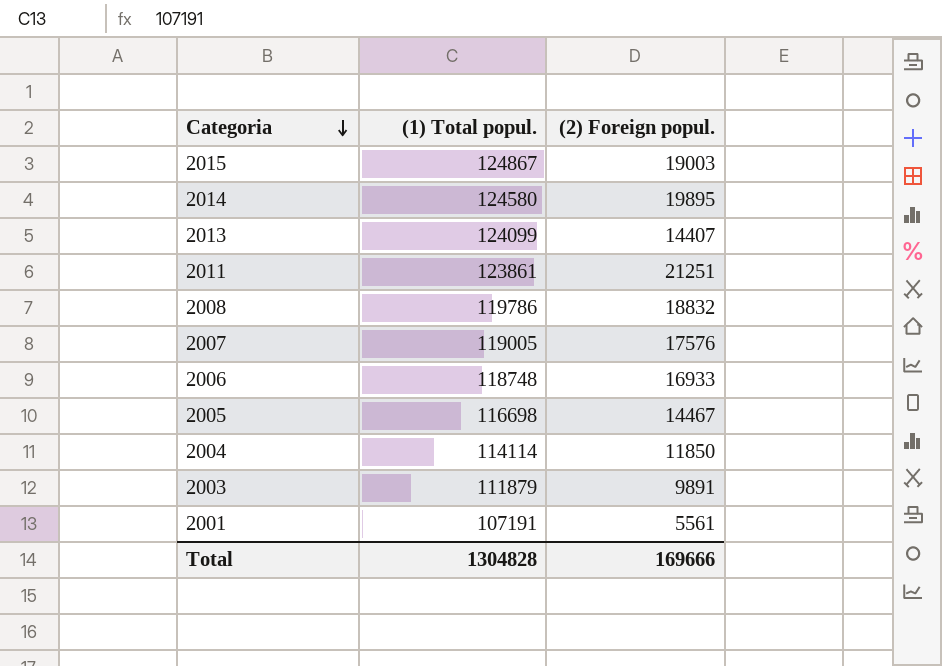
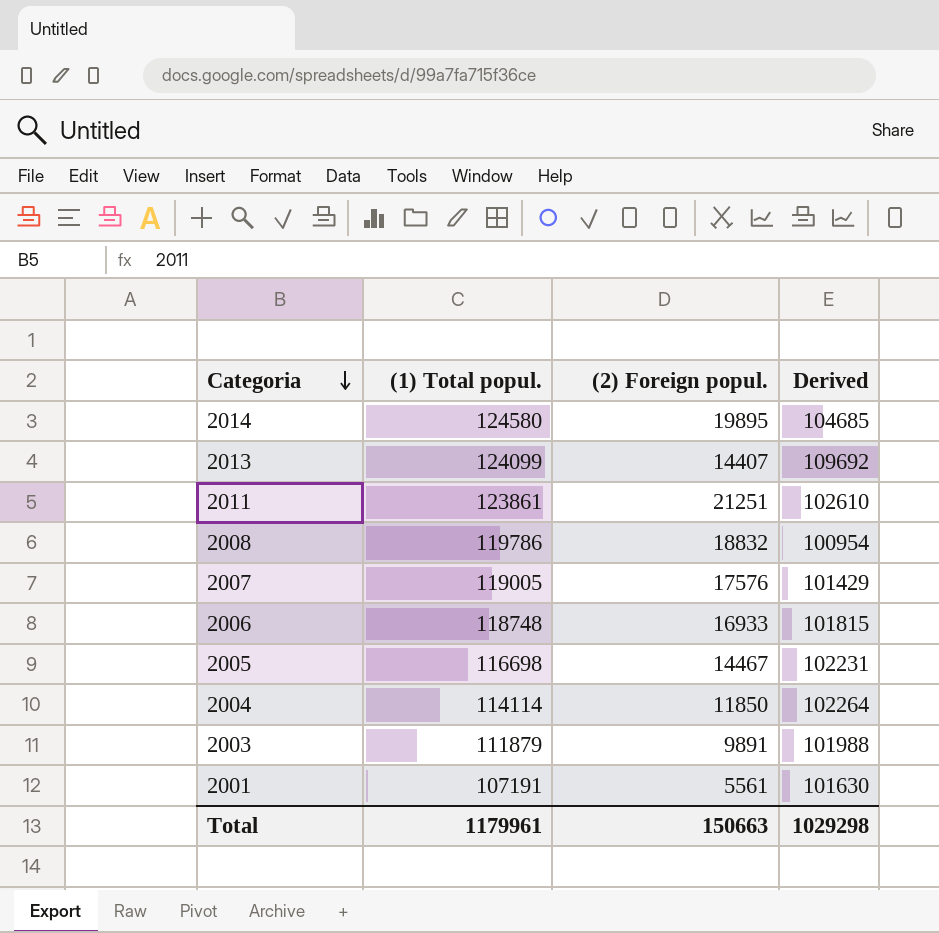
column Derived | formula: none -> [(1) Total popul.] - [(2) Foreign popul.]
row 2015: 124867 | 19003 -> none
Total | (1) Total popul.: 1304828 -> 1179961
Total | (2) Foreign popul.: 169666 -> 150663

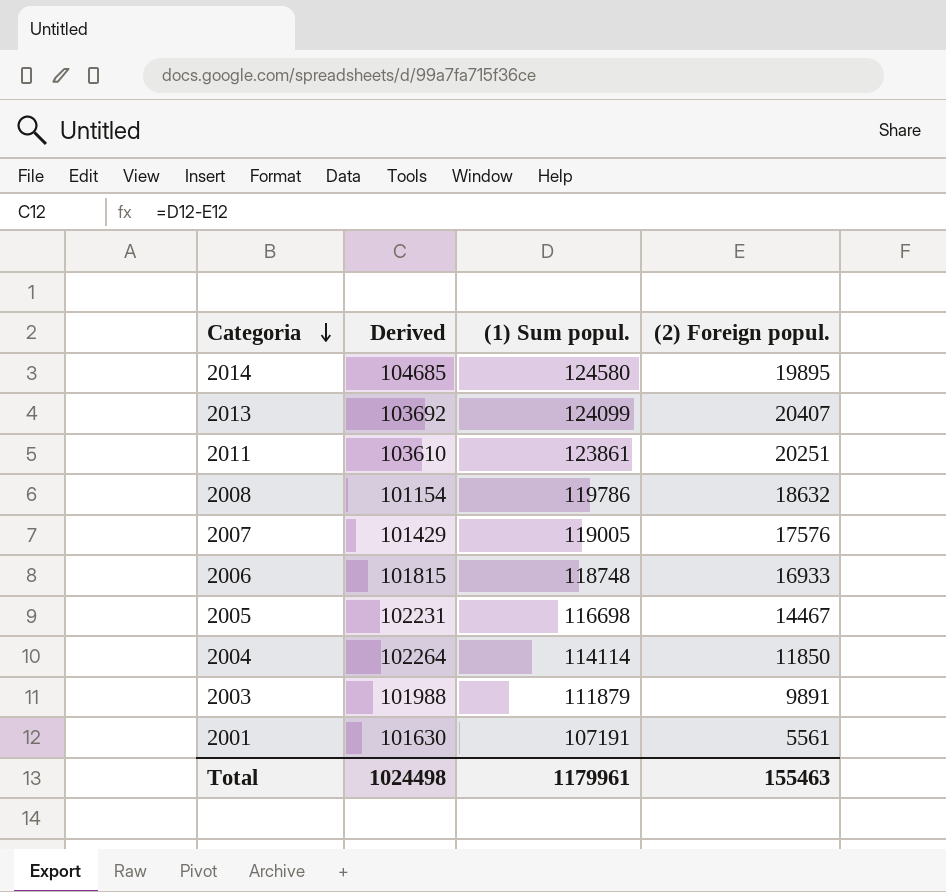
column Derived | position: 4 -> 2
column name: (1) Total popul. -> (1) Sum popul.
2013 | Derived: 109692 -> 103692
2013 | (2) Foreign popul.: 14407 -> 20407
2011 | Derived: 102610 -> 103610
2011 | (2) Foreign popul.: 21251 -> 20251
2008 | Derived: 100954 -> 101154
2008 | (2) Foreign popul.: 18832 -> 18632
Total | Derived: 1029298 -> 1024498
Total | (2) Foreign popul.: 150663 -> 155463

